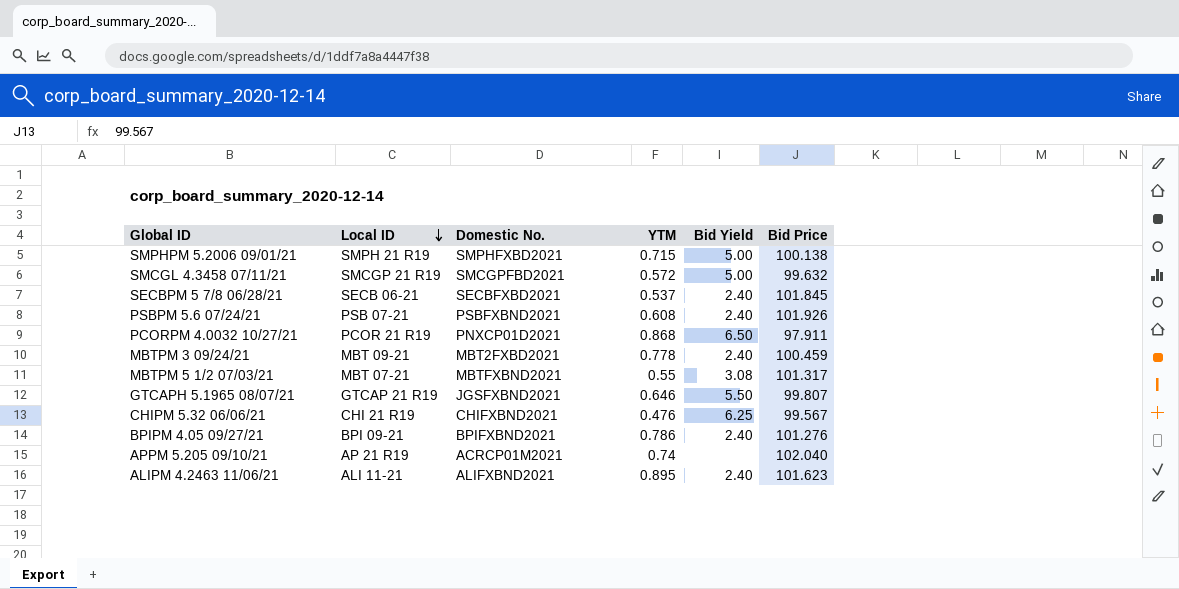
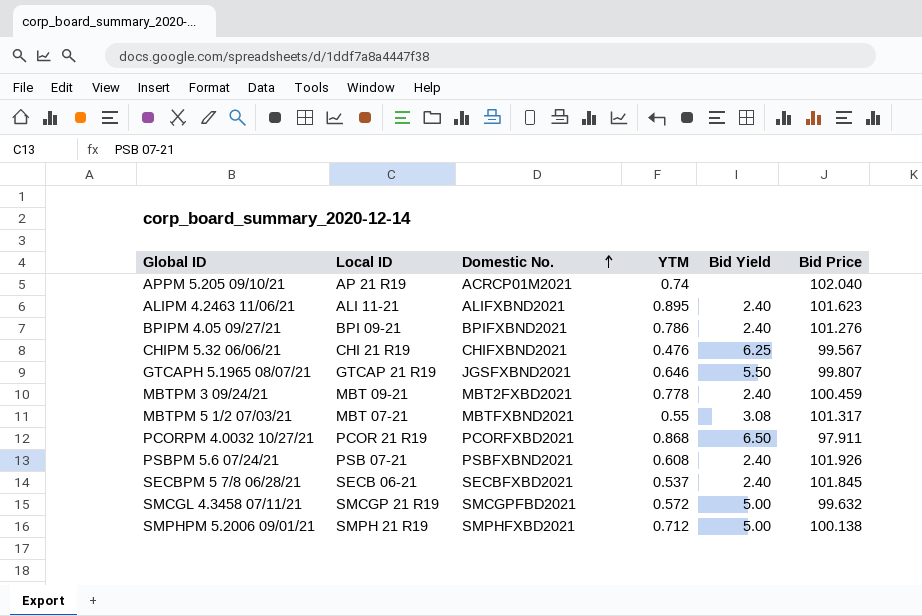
row order: Local ID descending -> Domestic No. ascending
PCORPM 4.0032 10/27/21 | Domestic No.: PNXCP01D2021 -> PCORFXBD2021
SMPHPM 5.2006 09/01/21 | YTM: 0.715 -> 0.712

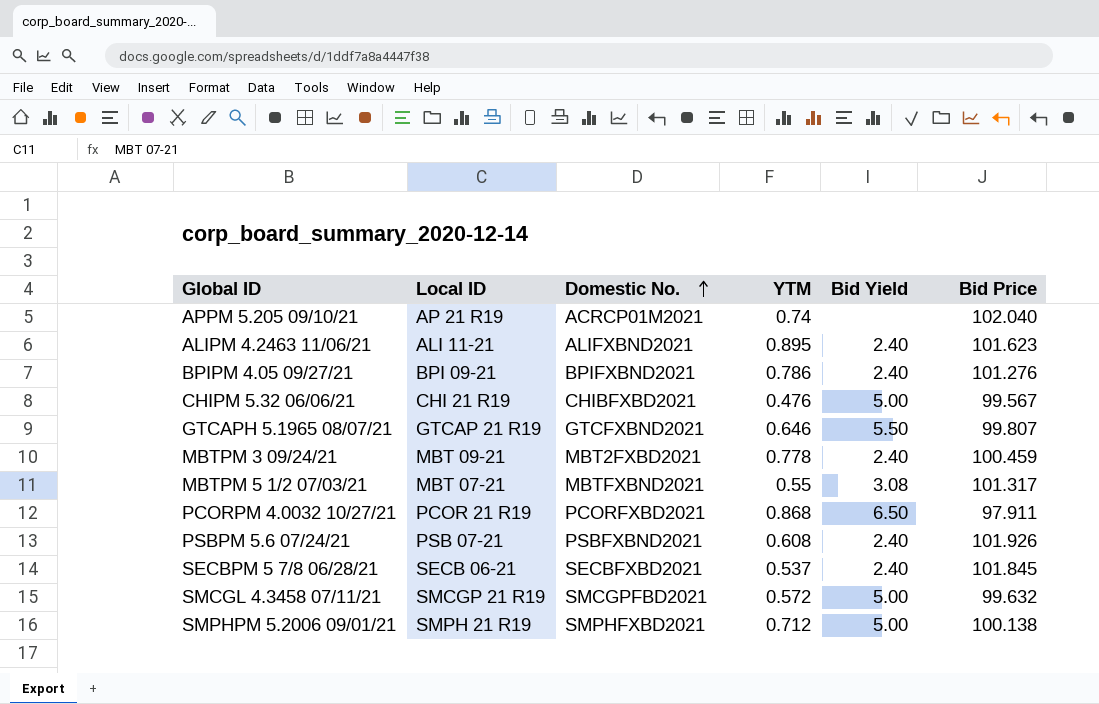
CHIPM 5.32 06/06/21 | Domestic No.: CHIFXBND2021 -> CHIBFXBD2021
CHIPM 5.32 06/06/21 | Bid Yield: 6.25 -> 5.00
GTCAPH 5.1965 08/07/21 | Domestic No.: JGSFXBND2021 -> GTCFXBND2021

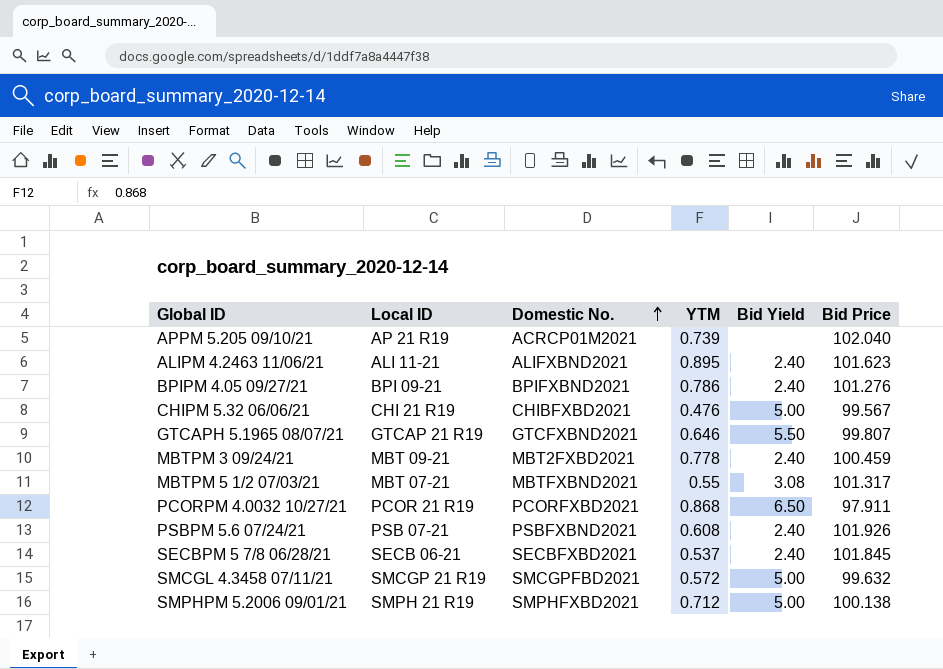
APPM 5.205 09/10/21 | YTM: 0.74 -> 0.739

